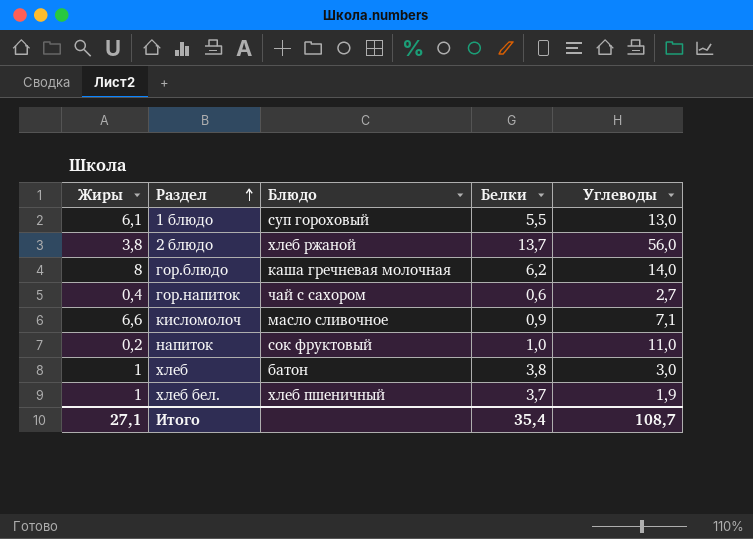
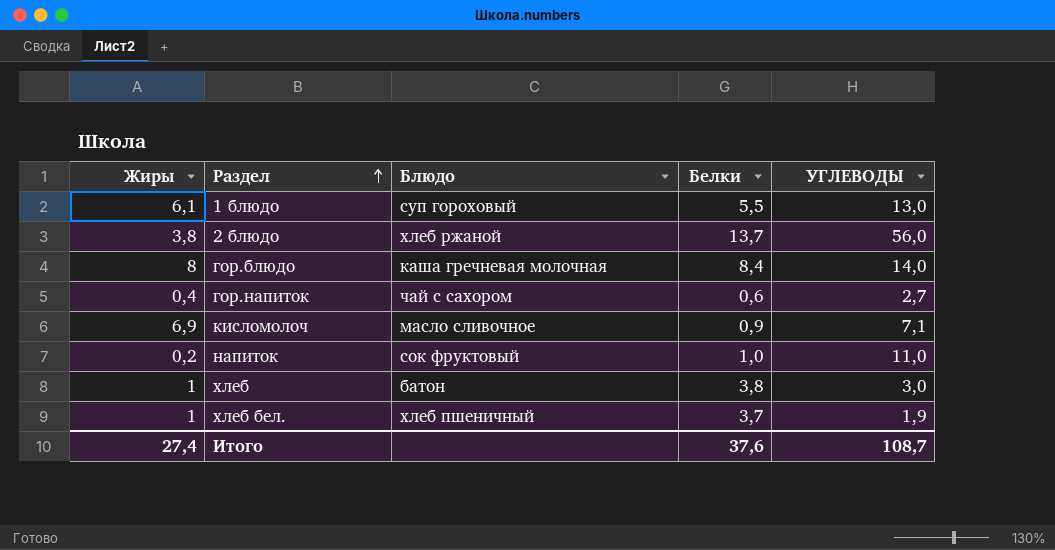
column name: Углеводы -> УГЛЕВОДЫ
гор.блюдо | Белки: 6,2 -> 8,4
кисломолоч | Жиры: 6,6 -> 6,9
Итого | Жиры: 27,1 -> 27,4
Итого | Белки: 35,4 -> 37,6

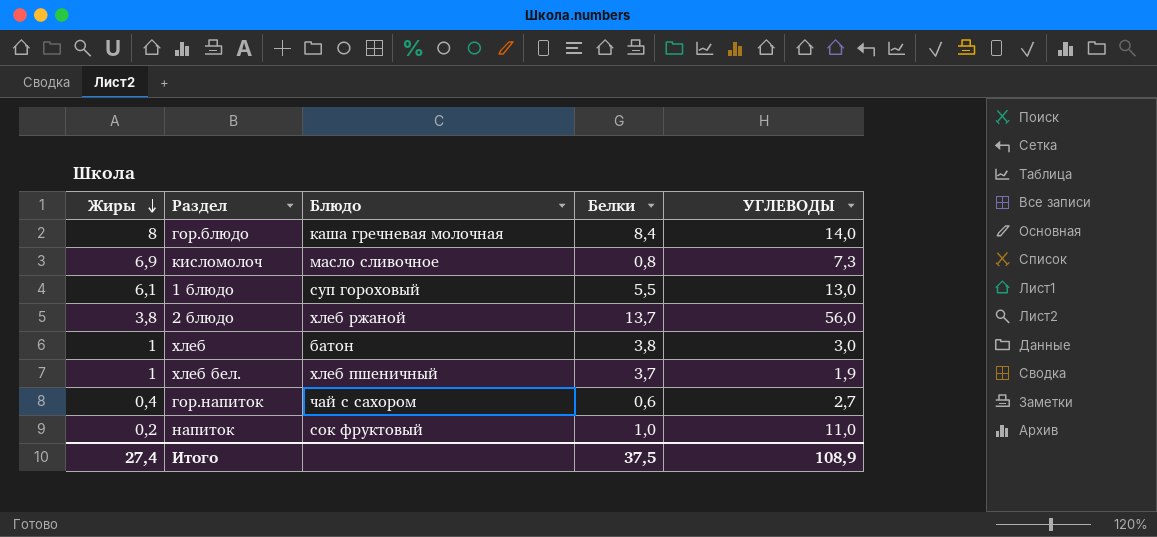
row order: Раздел ascending -> Жиры descending
кисломолоч | Белки: 0,9 -> 0,8
кисломолоч | УГЛЕВОДЫ: 7,1 -> 7,3
Итого | Белки: 37,6 -> 37,5
Итого | УГЛЕВОДЫ: 108,7 -> 108,9

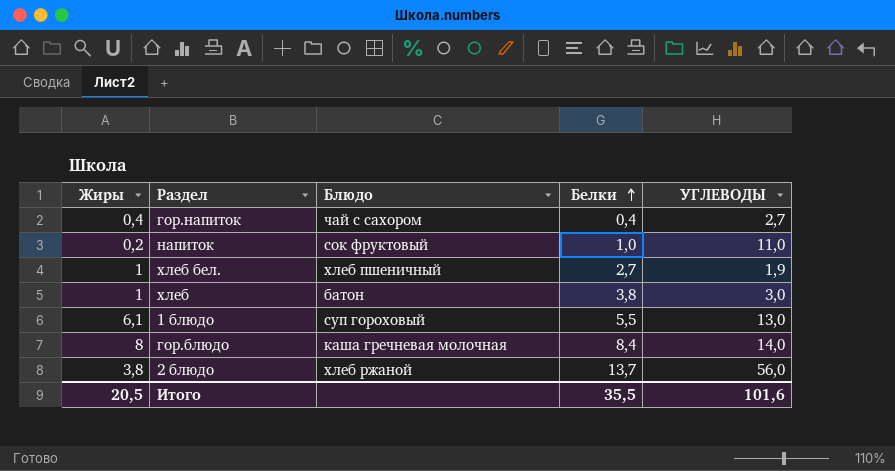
row order: Жиры descending -> Белки ascending
row кисломолоч: 6,9 | масло сливочное | 0,8 | 7,3 -> none
гор.напиток | Белки: 0,6 -> 0,4
хлеб бел. | Белки: 3,7 -> 2,7
Итого | Жиры: 27,4 -> 20,5
Итого | Белки: 37,5 -> 35,5
Итого | УГЛЕВОДЫ: 108,9 -> 101,6

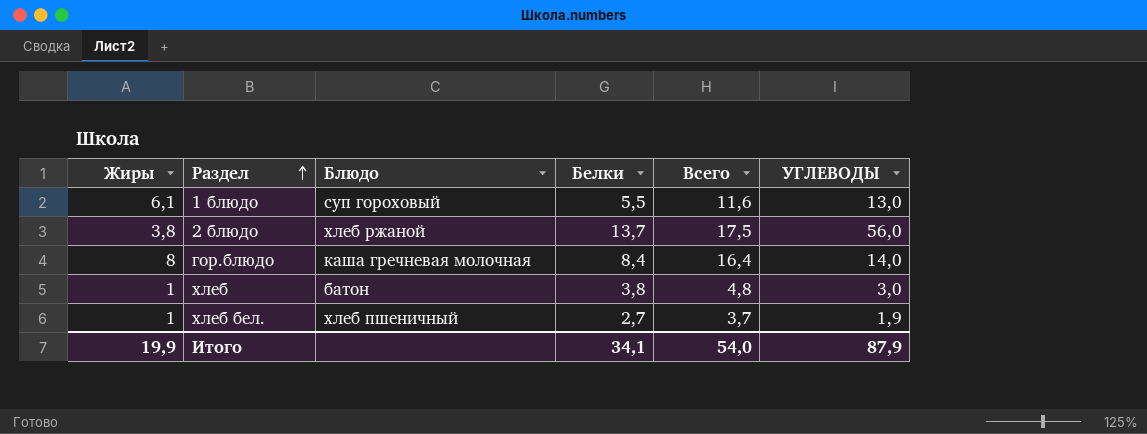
row order: Белки ascending -> Раздел ascending
column Всего | formula: none -> [Жиры] + [Белки]
row гор.напиток: 0,4 | чай с сахором | 0,4 | 2,7 -> none
row напиток: 0,2 | сок фруктовый | 1,0 | 11,0 -> none
Итого | Жиры: 20,5 -> 19,9
Итого | Белки: 35,5 -> 34,1
Итого | УГЛЕВОДЫ: 101,6 -> 87,9

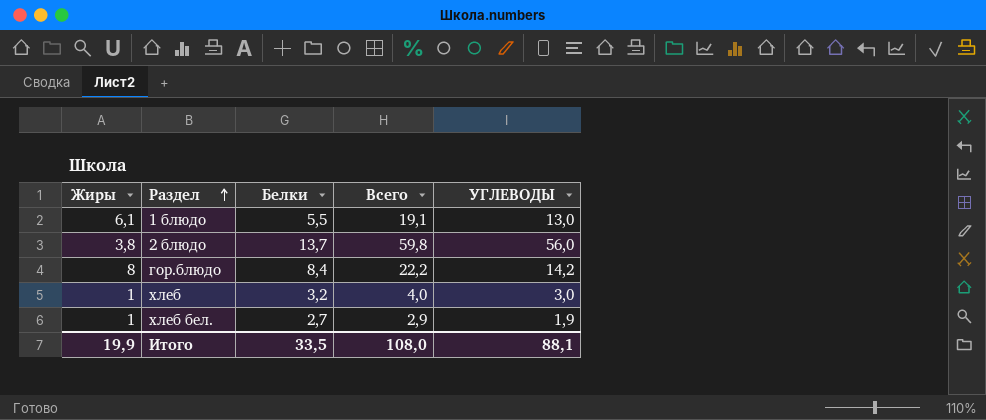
column Блюдо | position: 3 -> none
column Всего | formula: [Жиры] + [Белки] -> [Жиры] + [УГЛЕВОДЫ]
гор.блюдо | УГЛЕВОДЫ: 14,0 -> 14,2
хлеб | Белки: 3,8 -> 3,2
Итого | Белки: 34,1 -> 33,5
Итого | Всего: 54,0 -> 108,0
Итого | УГЛЕВОДЫ: 87,9 -> 88,1

